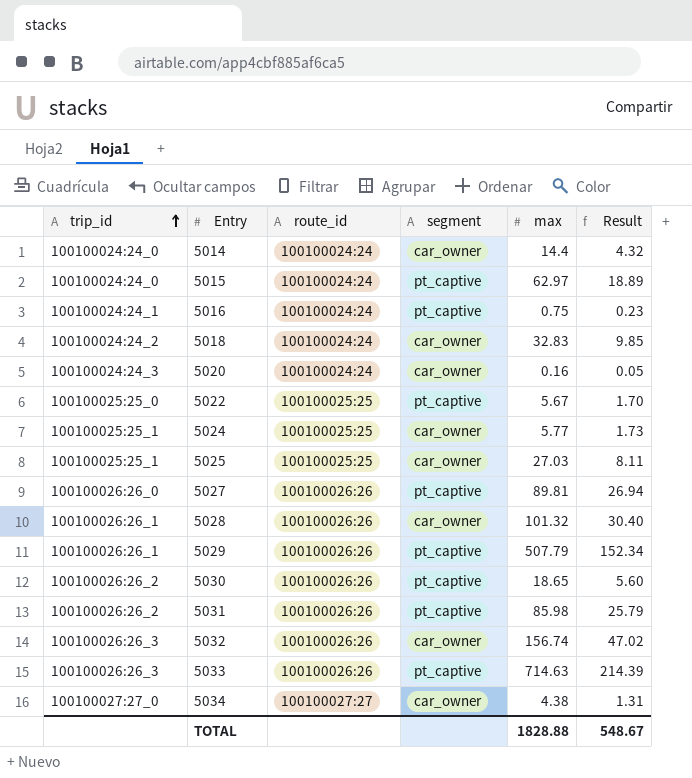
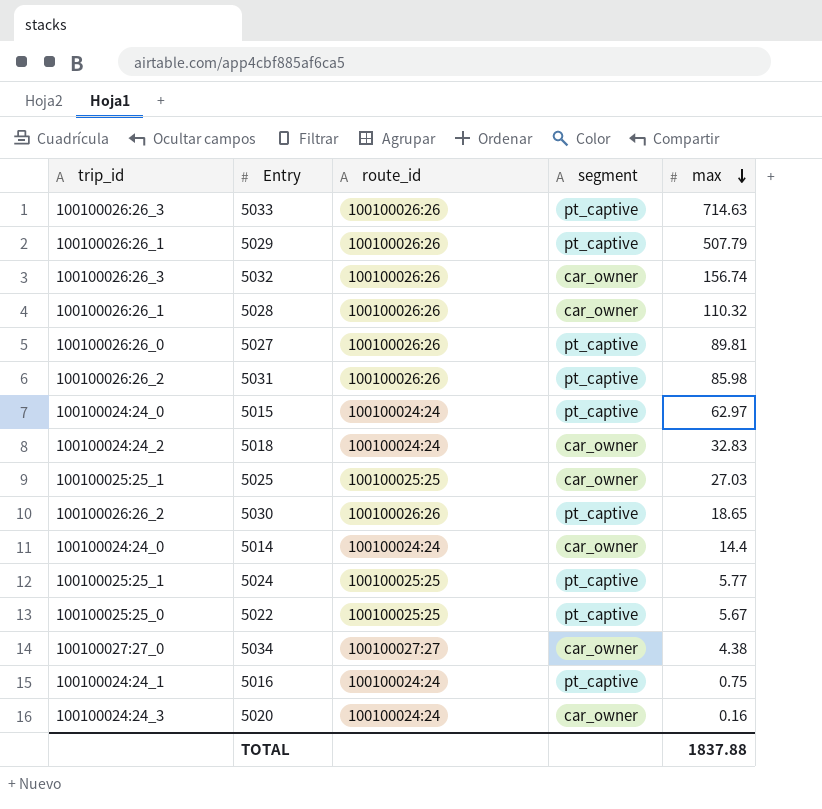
row order: trip_id ascending -> max descending
column Result | formula: [max] * 0.3 -> none
5028 | max: 101.32 -> 110.32
5024 | segment: car_owner -> pt_captive
TOTAL | max: 1828.88 -> 1837.88

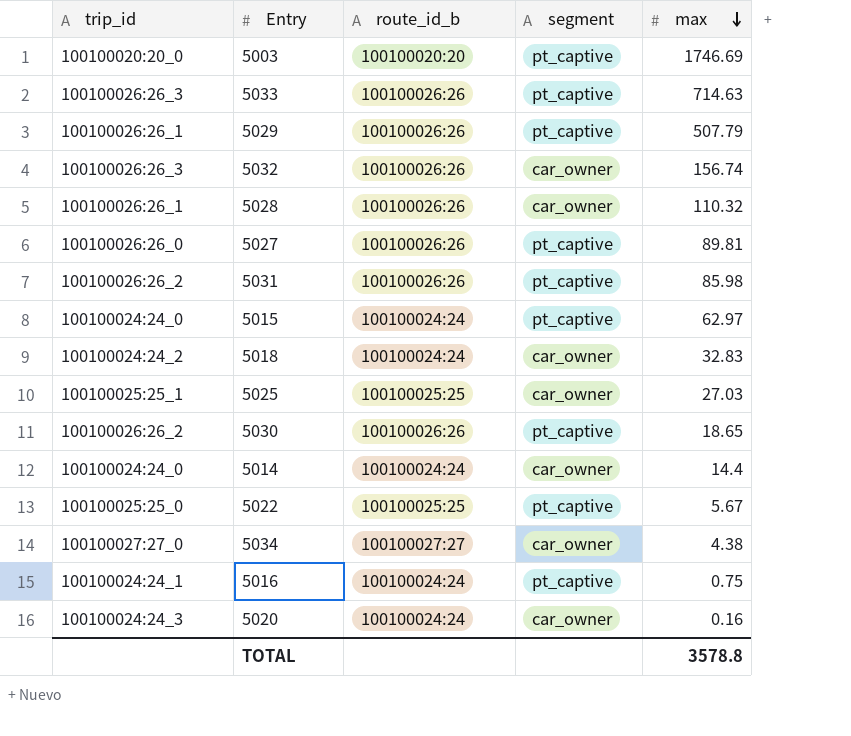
column name: route_id -> route_id_b
row 5024: 100100025:25_1 | 100100025:25 | pt_captive | 5.77 -> none
row 5003: none -> 100100020:20_0 | 100100020:20 | pt_captive | 1746.69
TOTAL | max: 1837.88 -> 3578.8

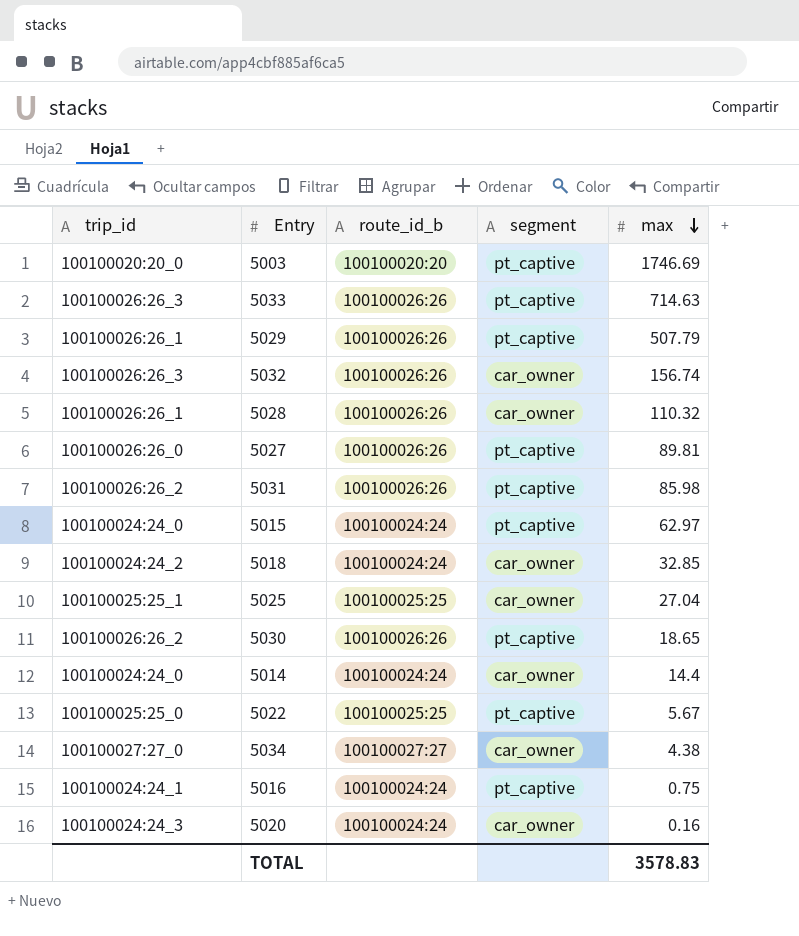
5018 | max: 32.83 -> 32.85
5025 | max: 27.03 -> 27.04
TOTAL | max: 3578.8 -> 3578.83

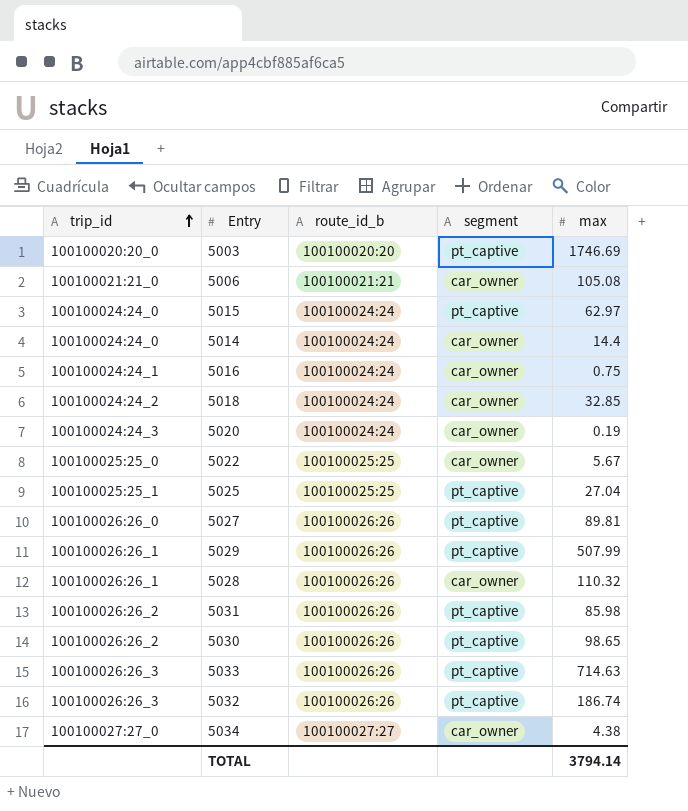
row order: max descending -> trip_id ascending
row 5006: none -> 100100021:21_0 | 100100021:21 | car_owner | 105.08
5016 | segment: pt_captive -> car_owner
5020 | max: 0.16 -> 0.19
5022 | segment: pt_captive -> car_owner
5025 | segment: car_owner -> pt_captive
5029 | max: 507.79 -> 507.99
5030 | max: 18.65 -> 98.65
5032 | segment: car_owner -> pt_captive
5032 | max: 156.74 -> 186.74
TOTAL | max: 3578.83 -> 3794.14

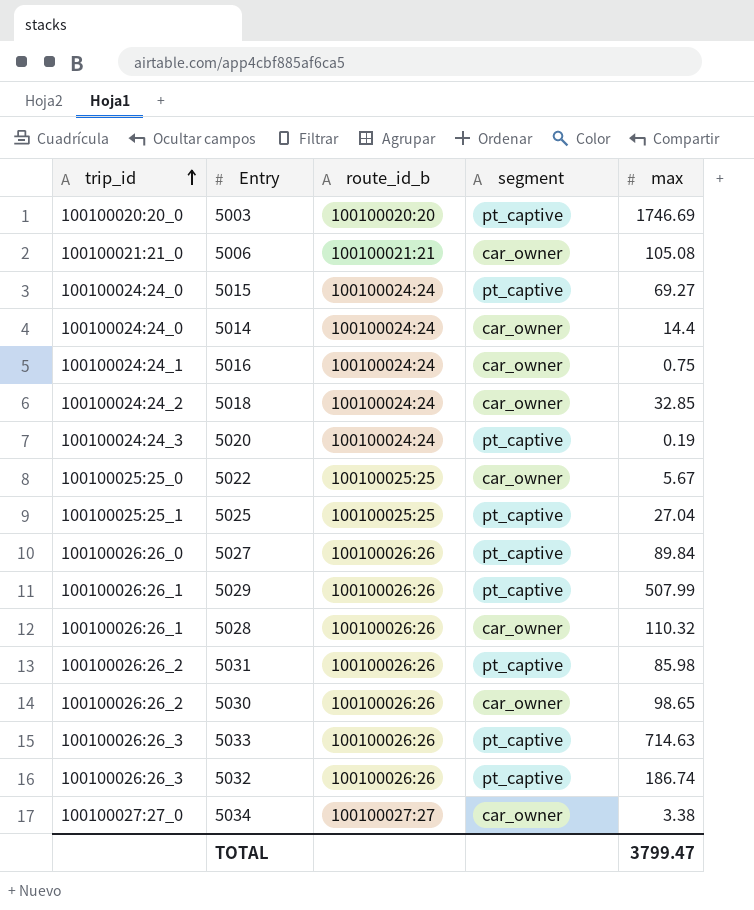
5015 | max: 62.97 -> 69.27
5020 | segment: car_owner -> pt_captive
5027 | max: 89.81 -> 89.84
5030 | segment: pt_captive -> car_owner
5034 | max: 4.38 -> 3.38
TOTAL | max: 3794.14 -> 3799.47

